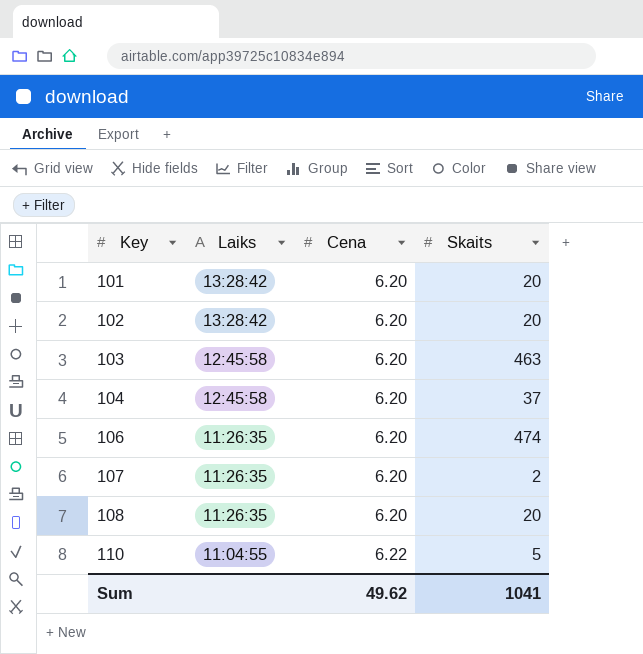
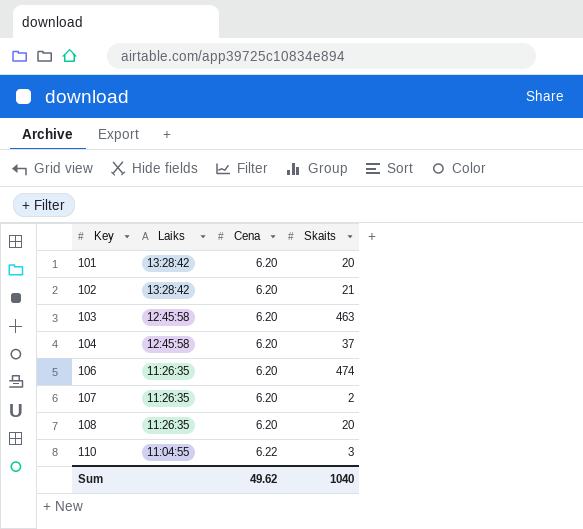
102 | Skaits: 20 -> 21
110 | Skaits: 5 -> 3
Sum | Skaits: 1041 -> 1040

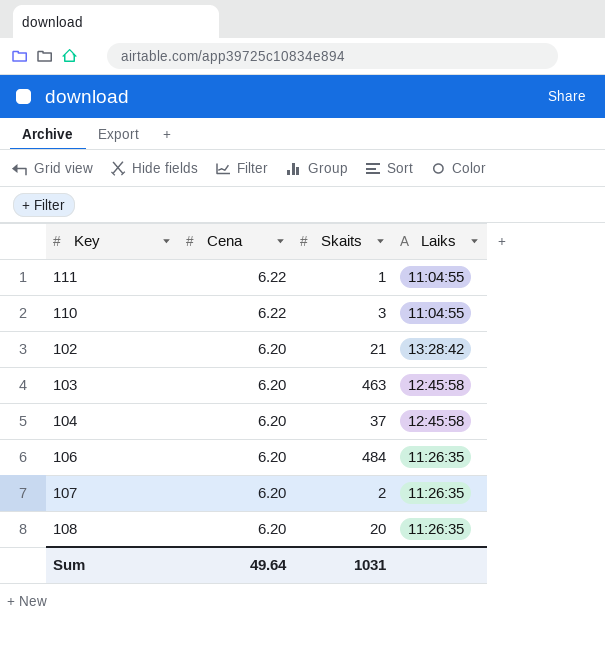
row order: Key ascending -> Cena descending
column Laiks | position: 2 -> 4
row 101: 13:28:42 | 6.20 | 20 -> none
row 111: none -> 6.22 | 1 | 11:04:55
106 | Skaits: 474 -> 484
Sum | Cena: 49.62 -> 49.64
Sum | Skaits: 1040 -> 1031

